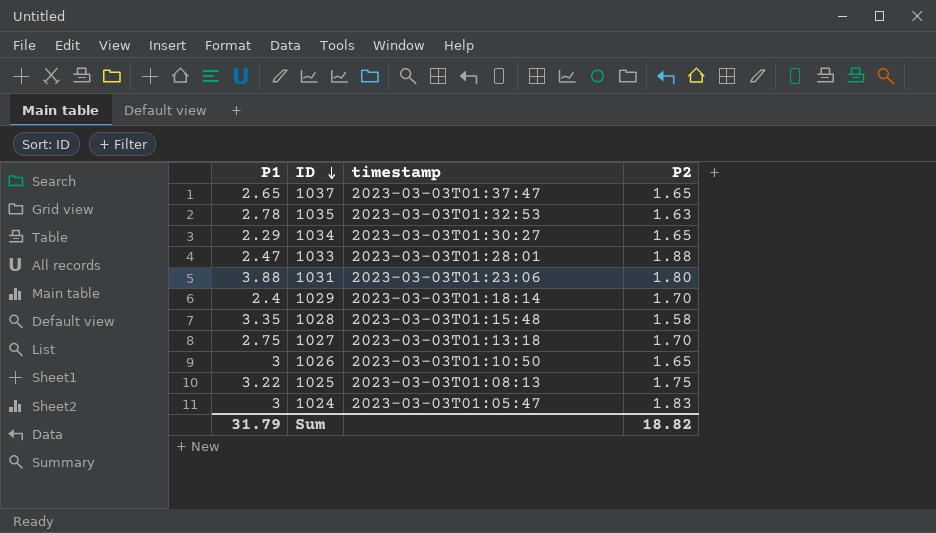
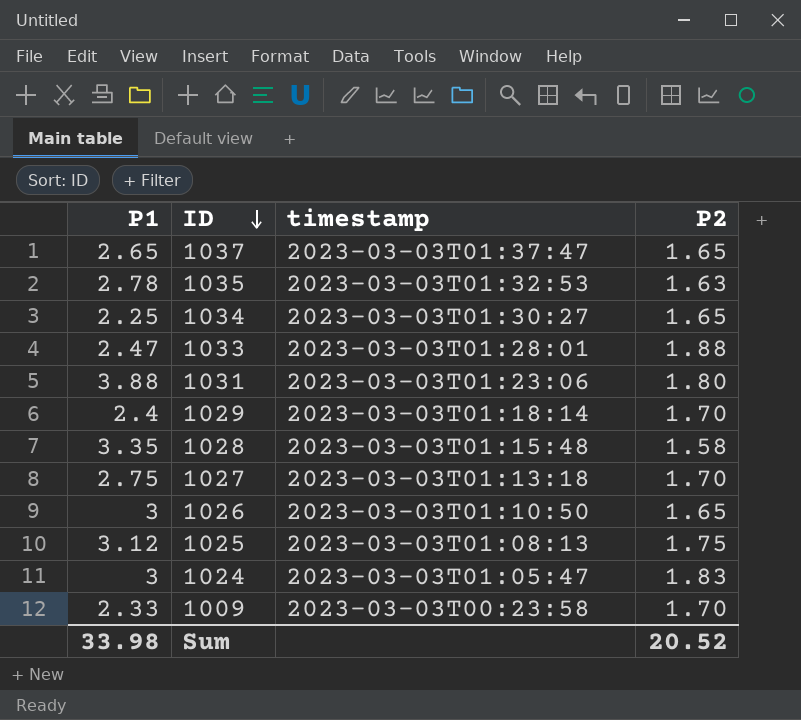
1034 | P1: 2.29 -> 2.25
1025 | P1: 3.22 -> 3.12
row 1009: none -> 2.33 | 2023-03-03T00:23:58 | 1.70
Sum | P1: 31.79 -> 33.98
Sum | P2: 18.82 -> 20.52

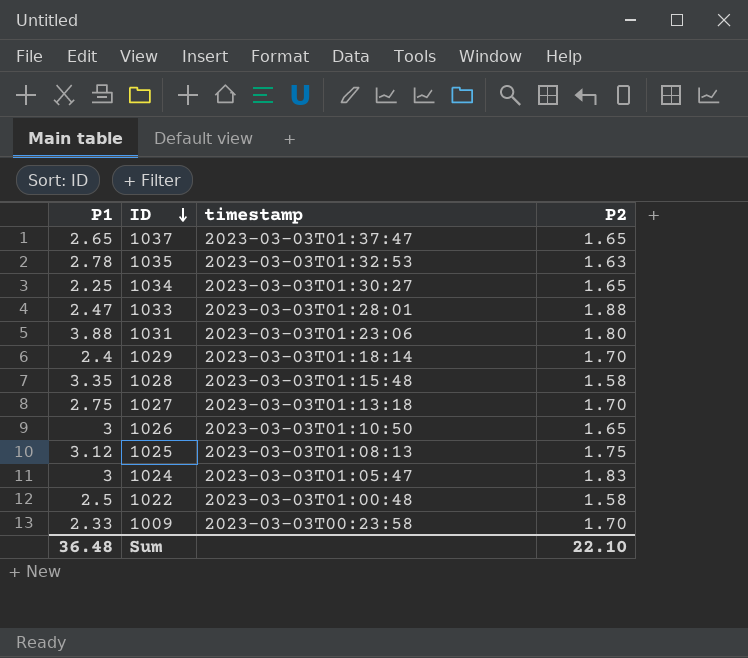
row 1022: none -> 2.5 | 2023-03-03T01:00:48 | 1.58
Sum | P1: 33.98 -> 36.48
Sum | P2: 20.52 -> 22.10

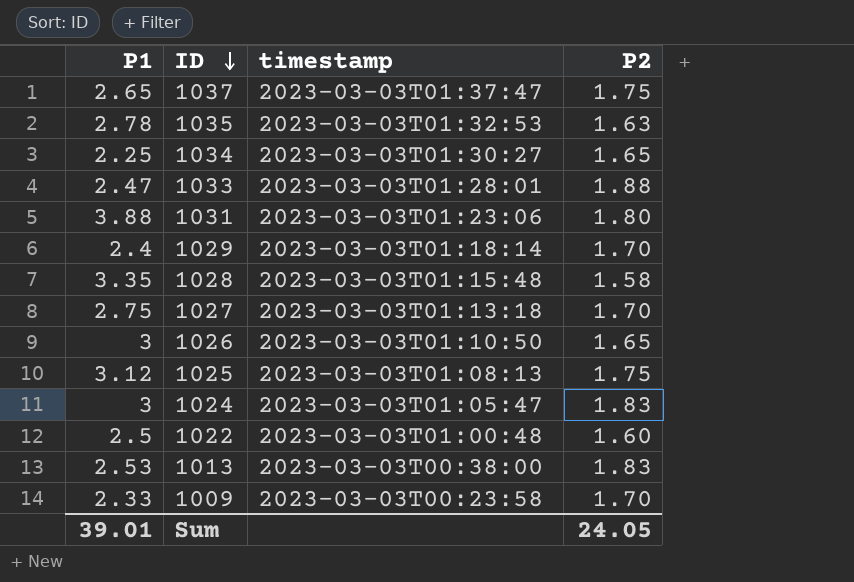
1037 | P2: 1.65 -> 1.75
1022 | P2: 1.58 -> 1.60
row 1013: none -> 2.53 | 2023-03-03T00:38:00 | 1.83
Sum | P1: 36.48 -> 39.01
Sum | P2: 22.10 -> 24.05

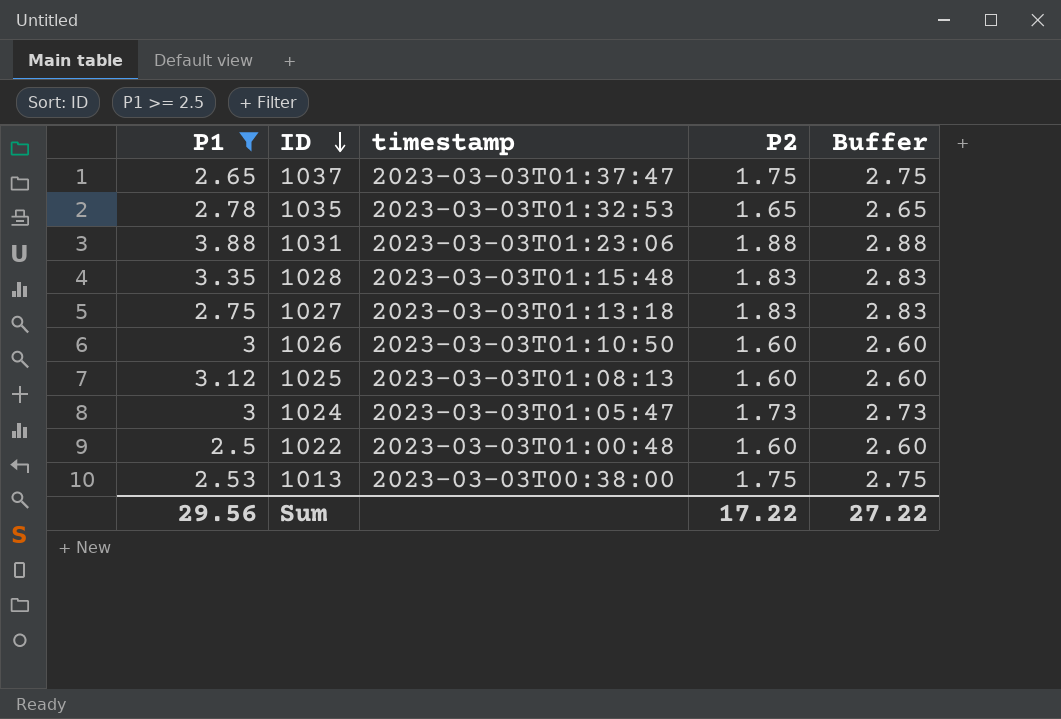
filter: none -> P1 >= 2.5
column Buffer | formula: none -> [P2] + 1
1035 | P2: 1.63 -> 1.65
1031 | P2: 1.80 -> 1.88
1028 | P2: 1.58 -> 1.83
1027 | P2: 1.70 -> 1.83
1026 | P2: 1.65 -> 1.60
1025 | P2: 1.75 -> 1.60
1024 | P2: 1.83 -> 1.73
1013 | P2: 1.83 -> 1.75
Sum | P1: 39.01 -> 29.56
Sum | P2: 24.05 -> 17.22

